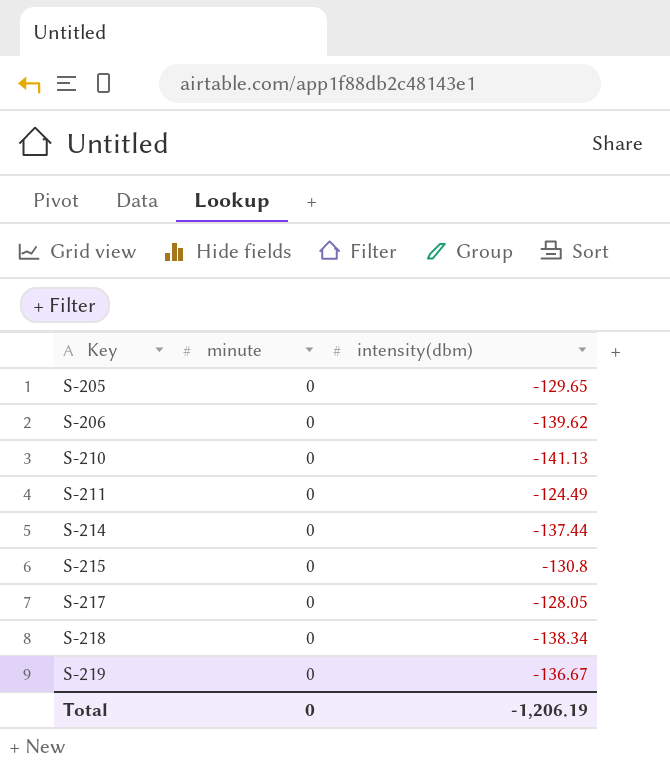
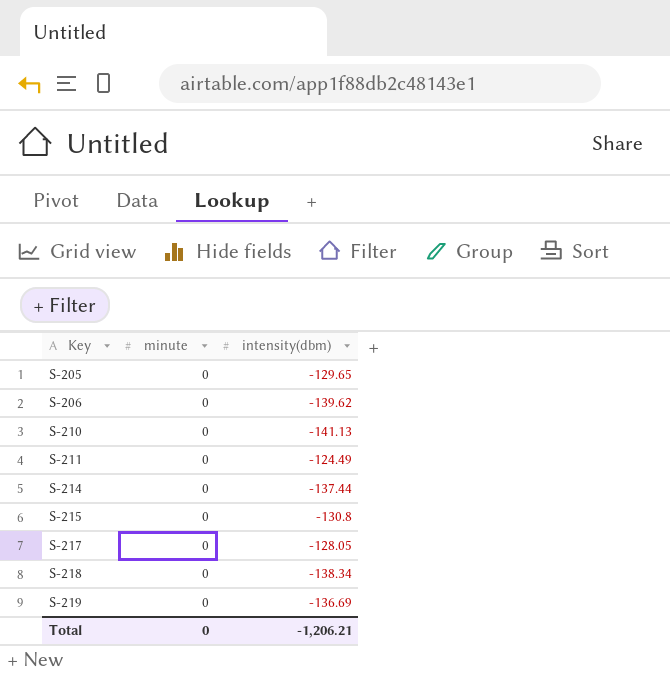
S-219 | intensity(dbm): -136.67 -> -136.69
Total | intensity(dbm): -1,206.19 -> -1,206.21

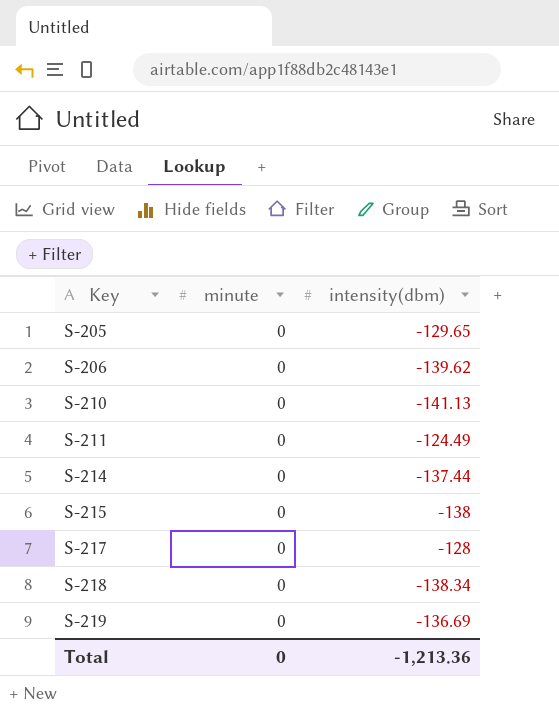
S-215 | intensity(dbm): -130.8 -> -138
S-217 | intensity(dbm): -128.05 -> -128
Total | intensity(dbm): -1,206.21 -> -1,213.36

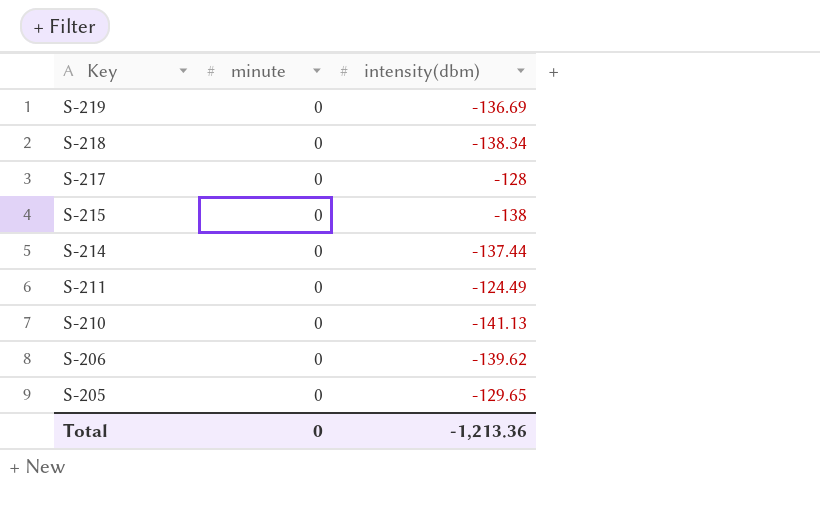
row order: Key ascending -> Key descending

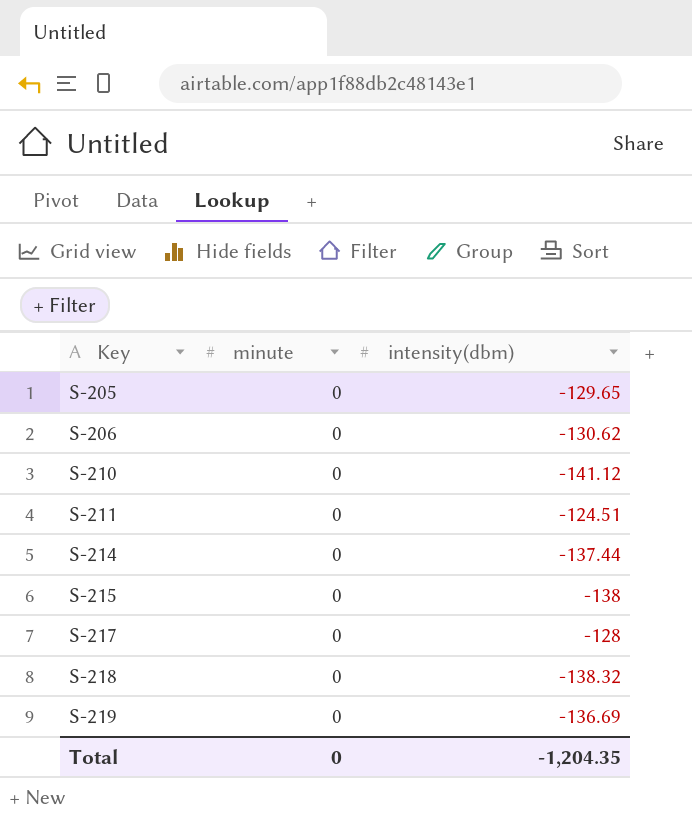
row order: Key descending -> Key ascending
S-206 | intensity(dbm): -139.62 -> -130.62
S-210 | intensity(dbm): -141.13 -> -141.12
S-211 | intensity(dbm): -124.49 -> -124.51
S-218 | intensity(dbm): -138.34 -> -138.32
Total | intensity(dbm): -1,213.36 -> -1,204.35

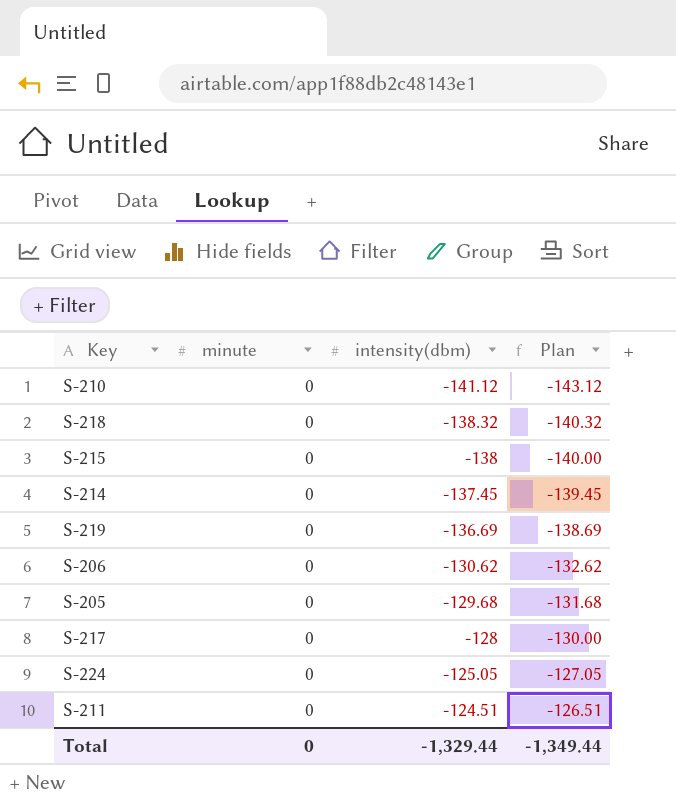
row order: Key ascending -> intensity(dbm) ascending
column Plan | formula: none -> [intensity(dbm)] - 2
S-214 | intensity(dbm): -137.44 -> -137.45
S-205 | intensity(dbm): -129.65 -> -129.68
row S-224: none -> 0 | -125.05 | -127.05
Total | intensity(dbm): -1,204.35 -> -1,329.44

